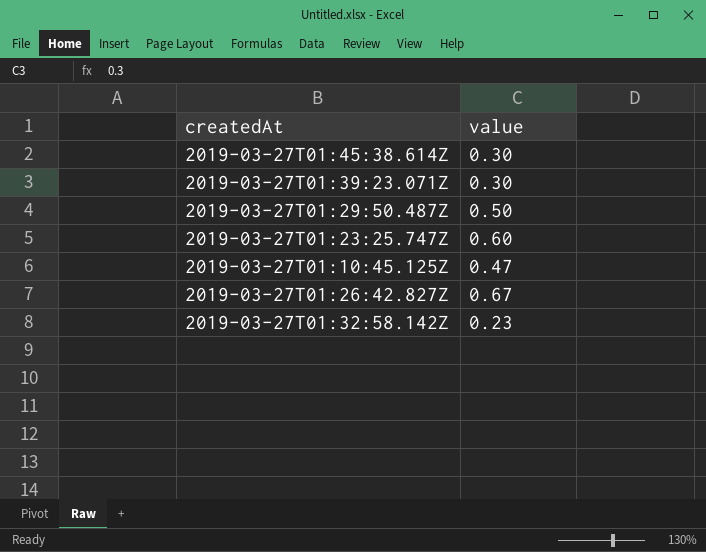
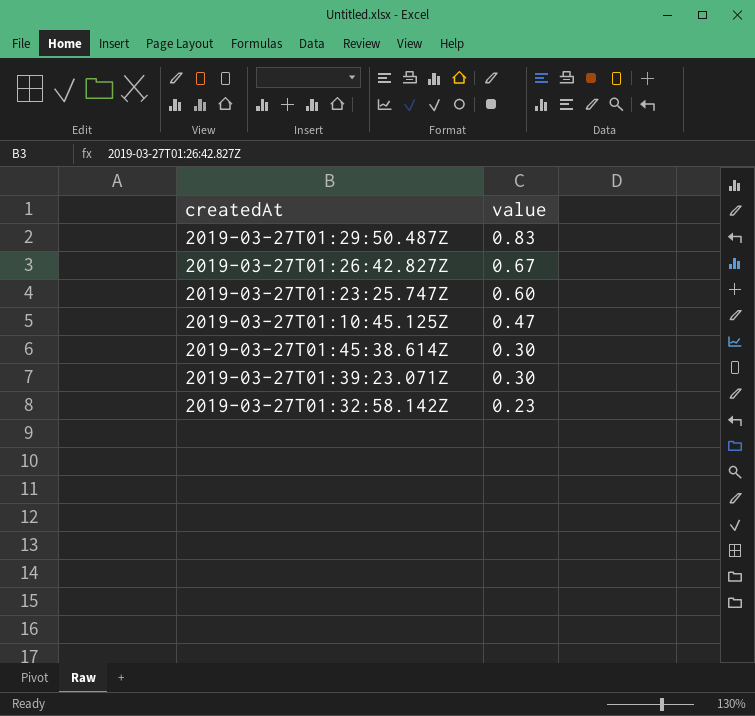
row order: none -> value descending
2019-03-27T01:29:50.487Z | value: 0.50 -> 0.83

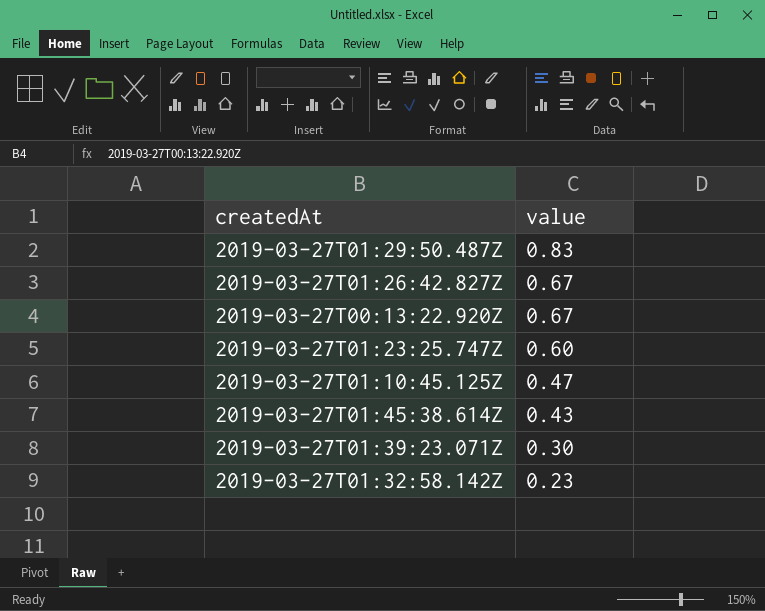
row 2019-03-27T00:13:22.920Z: none -> 0.67
2019-03-27T01:45:38.614Z | value: 0.30 -> 0.43

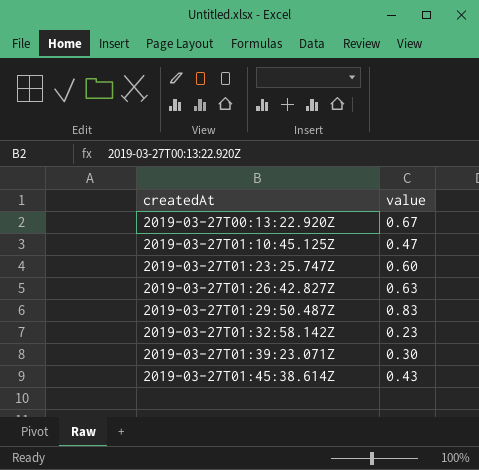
row order: value descending -> createdAt ascending
2019-03-27T01:26:42.827Z | value: 0.67 -> 0.63

